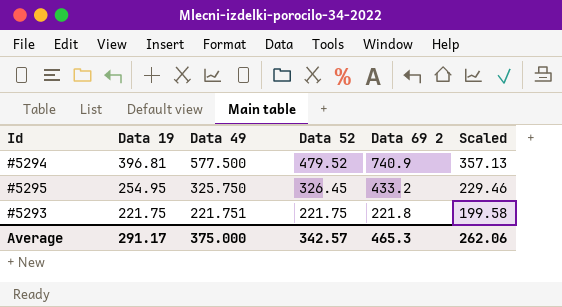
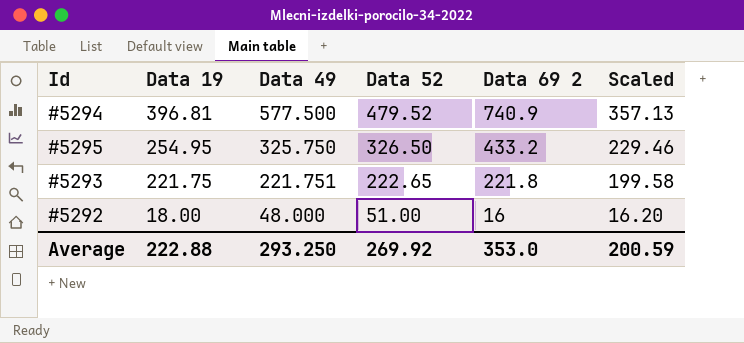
#5295 | Data 52: 326.45 -> 326.50
#5293 | Data 52: 221.75 -> 222.65
row #5292: none -> 18.00 | 48.000 | 51.00 | 16 | 16.20
Average | Data 19: 291.17 -> 222.88
Average | Data 49: 375.000 -> 293.250
Average | Data 52: 342.57 -> 269.92
Average | Data 69 2: 465.3 -> 353.0
Average | Scaled: 262.06 -> 200.59

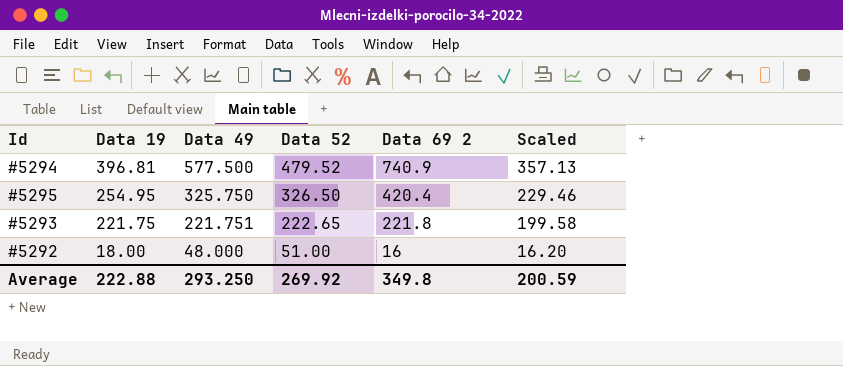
#5295 | Data 69 2: 433.2 -> 420.4
Average | Data 69 2: 353.0 -> 349.8

